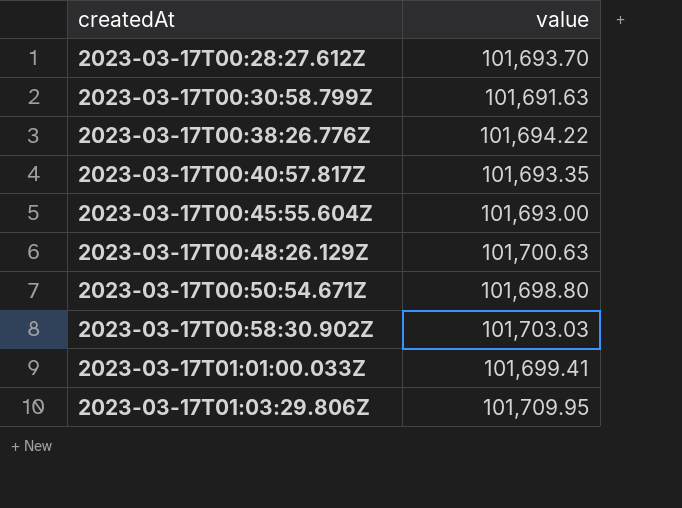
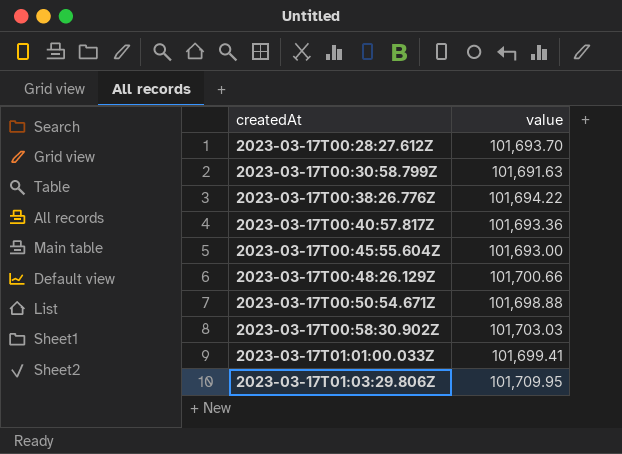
2023-03-17T00:40:57.817Z | value: 101,693.35 -> 101,693.36
2023-03-17T00:48:26.129Z | value: 101,700.63 -> 101,700.66
2023-03-17T00:50:54.671Z | value: 101,698.80 -> 101,698.88

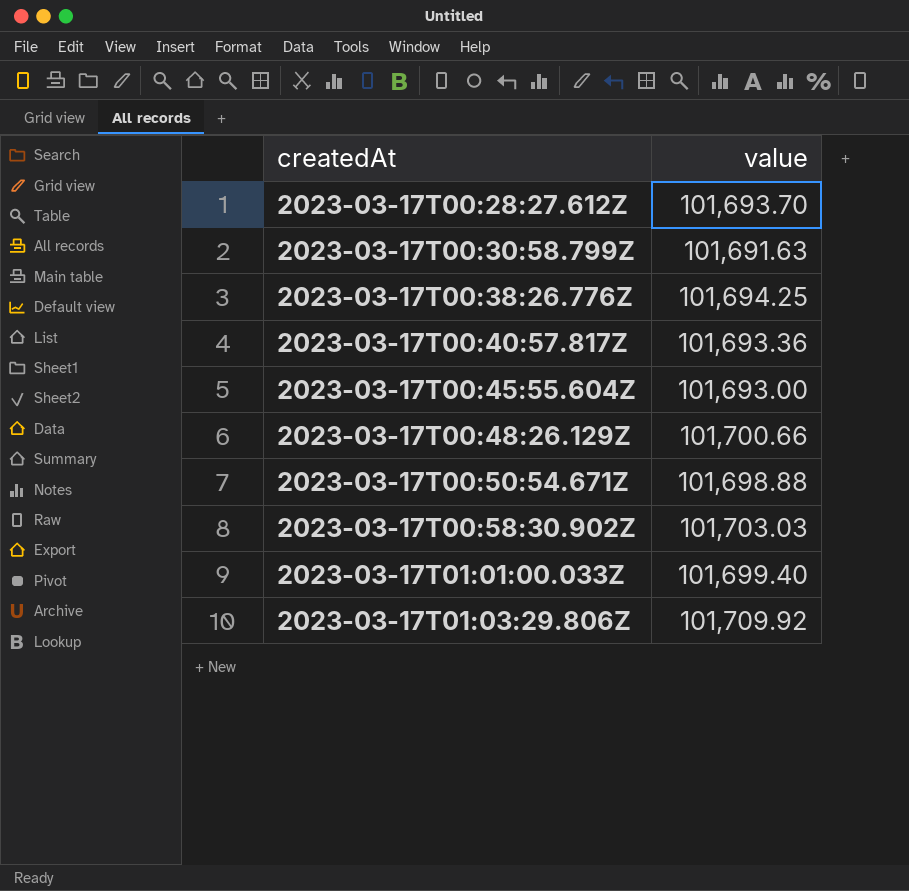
2023-03-17T00:38:26.776Z | value: 101,694.22 -> 101,694.25
2023-03-17T01:01:00.033Z | value: 101,699.41 -> 101,699.40
2023-03-17T01:03:29.806Z | value: 101,709.95 -> 101,709.92

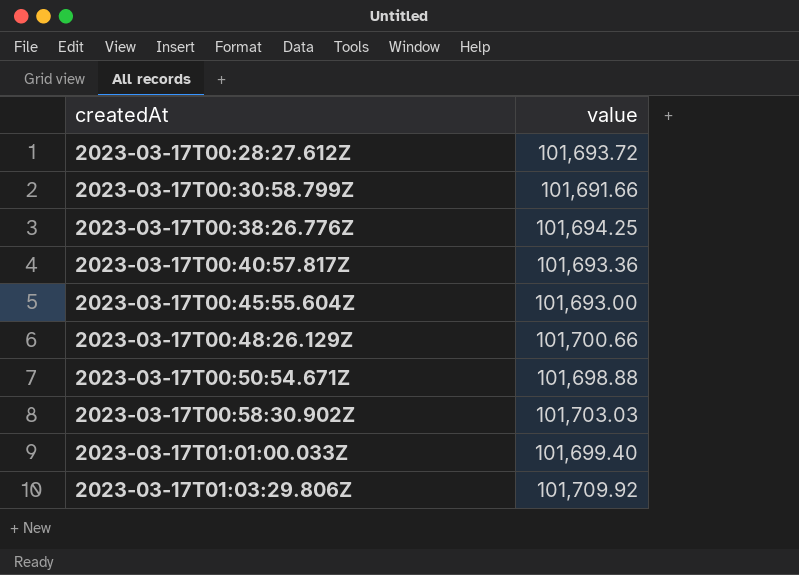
2023-03-17T00:28:27.612Z | value: 101,693.70 -> 101,693.72
2023-03-17T00:30:58.799Z | value: 101,691.63 -> 101,691.66

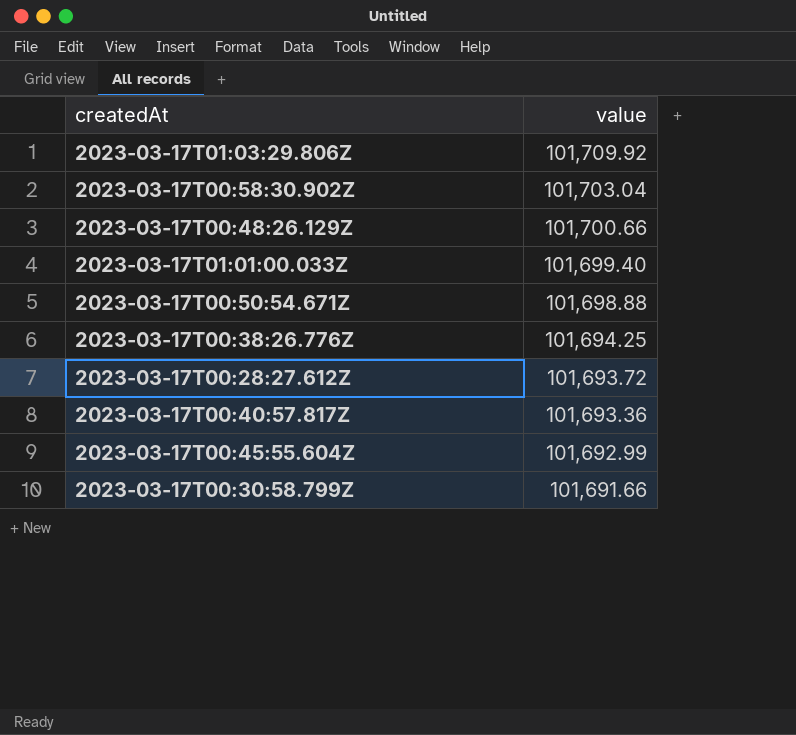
row order: createdAt ascending -> value descending
2023-03-17T00:58:30.902Z | value: 101,703.03 -> 101,703.04
2023-03-17T00:45:55.604Z | value: 101,693.00 -> 101,692.99

